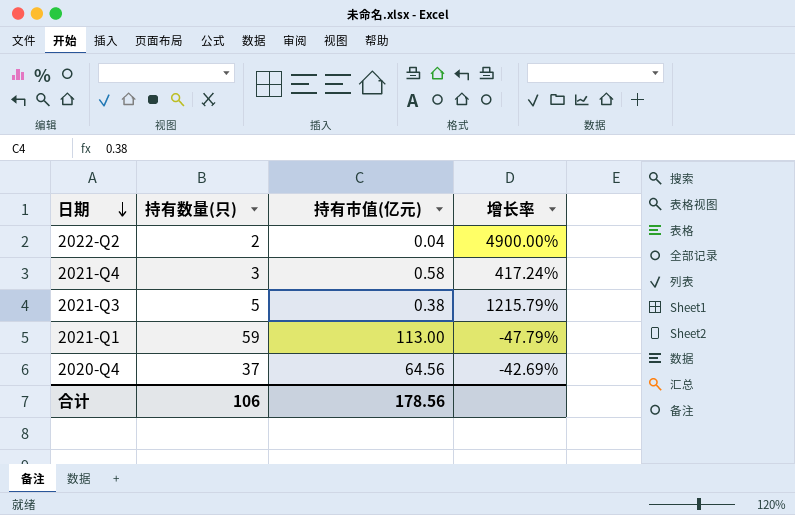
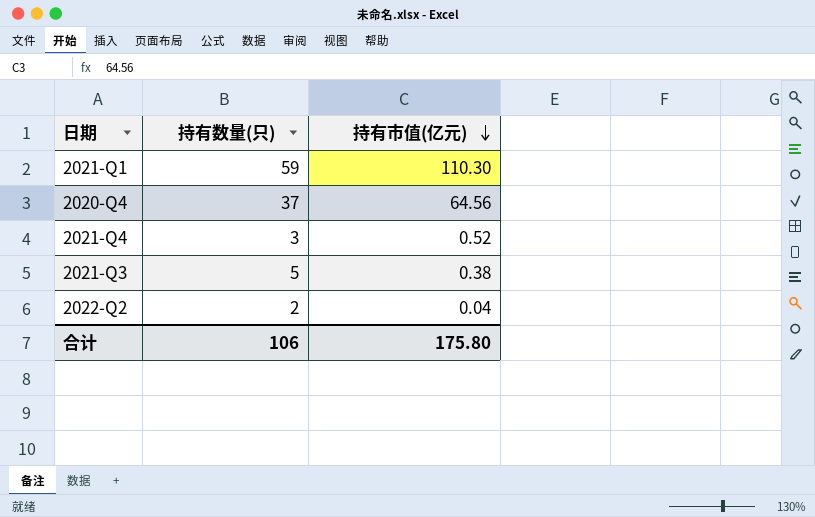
row order: 日期 descending -> 持有市值(亿元) descending
column 增长率 | formula: ([持有数量(只)] - [持有市值(亿元)]) / [持有市值(亿元)] -> none
2021-Q1 | 持有市值(亿元): 113.00 -> 110.30
2021-Q4 | 持有市值(亿元): 0.58 -> 0.52
合计 | 持有市值(亿元): 178.56 -> 175.80

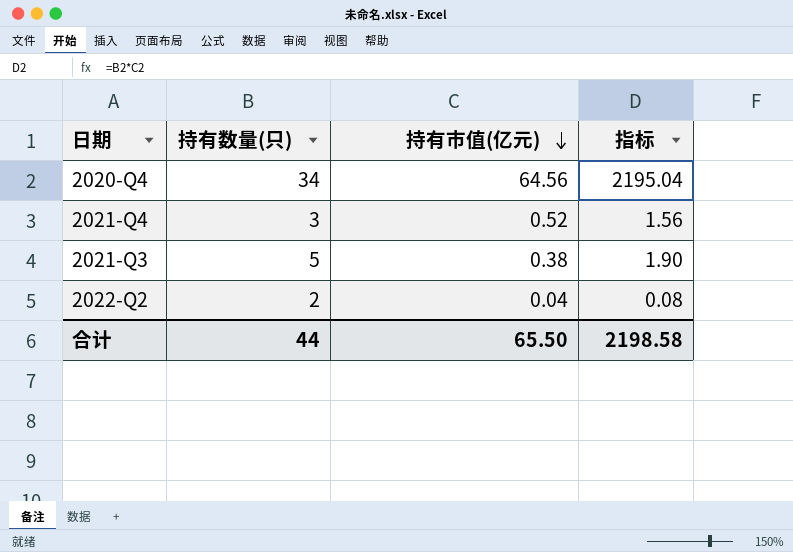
column 指标 | formula: none -> [持有数量(只)] * [持有市值(亿元)]
row 2021-Q1: 59 | 110.30 -> none
2020-Q4 | 持有数量(只): 37 -> 34
合计 | 持有数量(只): 106 -> 44
合计 | 持有市值(亿元): 175.80 -> 65.50

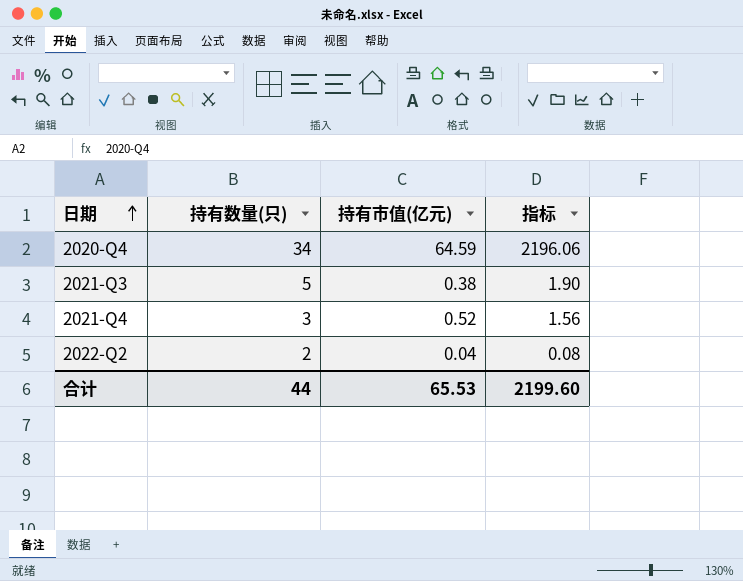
row order: 持有市值(亿元) descending -> 日期 ascending
2020-Q4 | 持有市值(亿元): 64.56 -> 64.59
2020-Q4 | 指标: 2195.04 -> 2196.06
合计 | 持有市值(亿元): 65.50 -> 65.53
合计 | 指标: 2198.58 -> 2199.60

